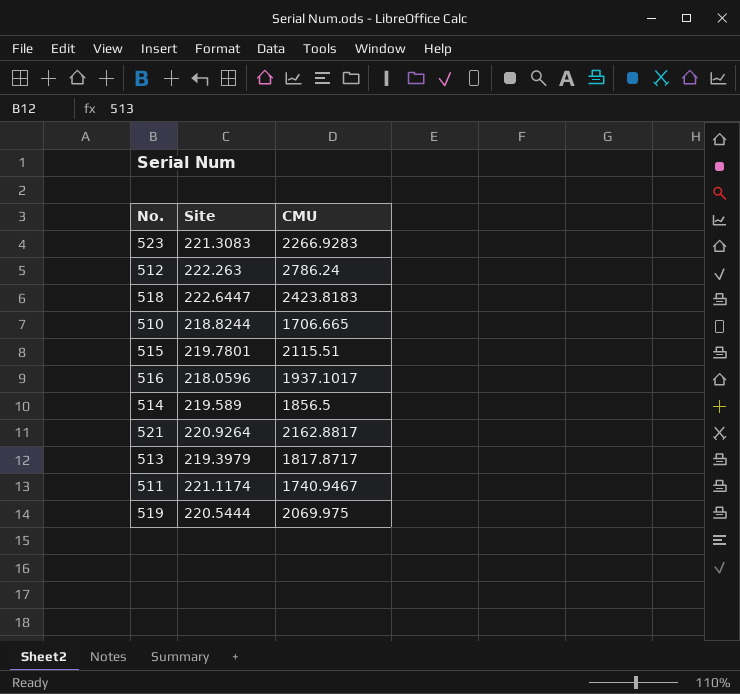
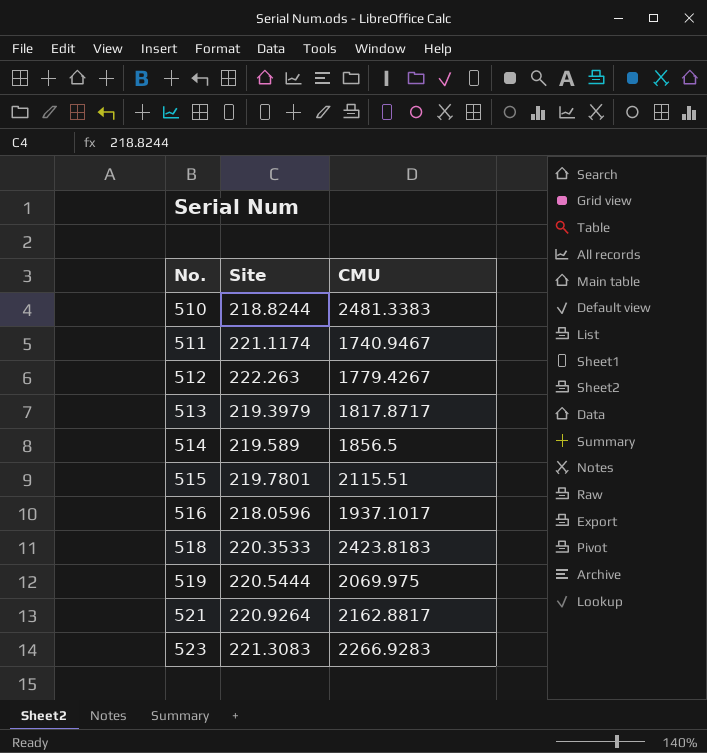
row order: none -> No. ascending
510 | CMU: 1706.665 -> 2481.3383
512 | CMU: 2786.24 -> 1779.4267
518 | Site: 222.6447 -> 220.3533

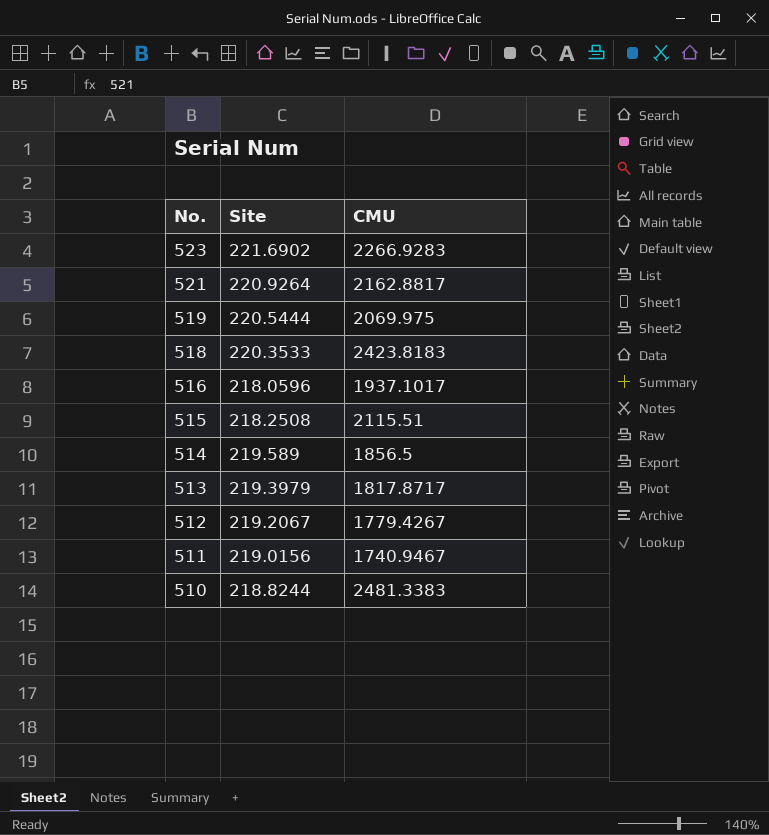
row order: No. ascending -> No. descending
523 | Site: 221.3083 -> 221.6902
515 | Site: 219.7801 -> 218.2508
512 | Site: 222.263 -> 219.2067
511 | Site: 221.1174 -> 219.0156

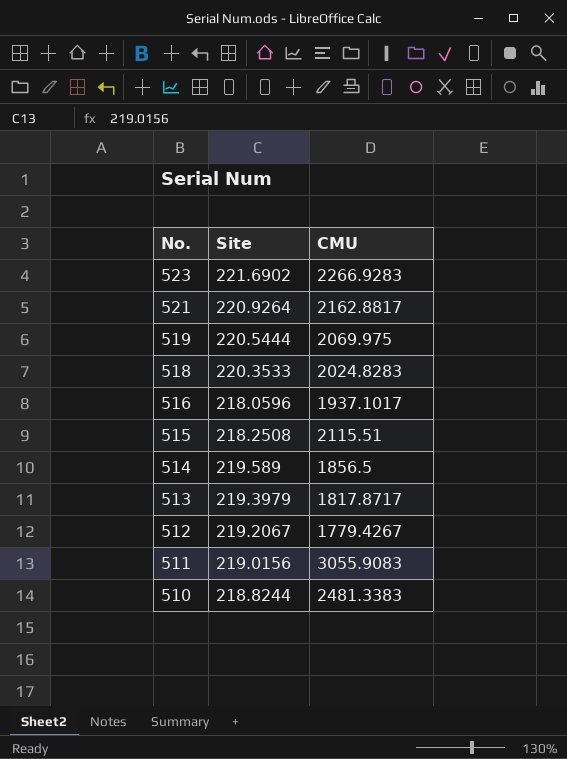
518 | CMU: 2423.8183 -> 2024.8283
511 | CMU: 1740.9467 -> 3055.9083

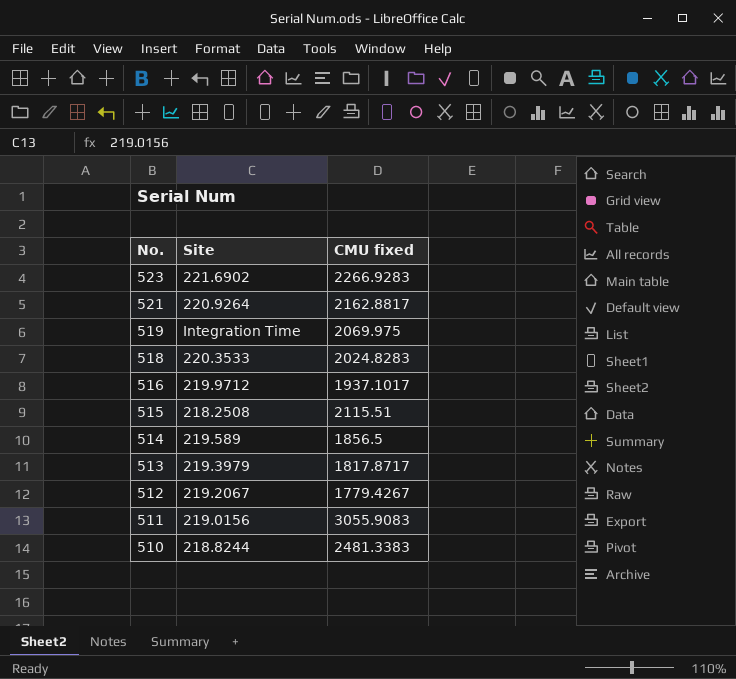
column name: CMU -> CMU fixed
519 | Site: 220.5444 -> Integration Time
516 | Site: 218.0596 -> 219.9712

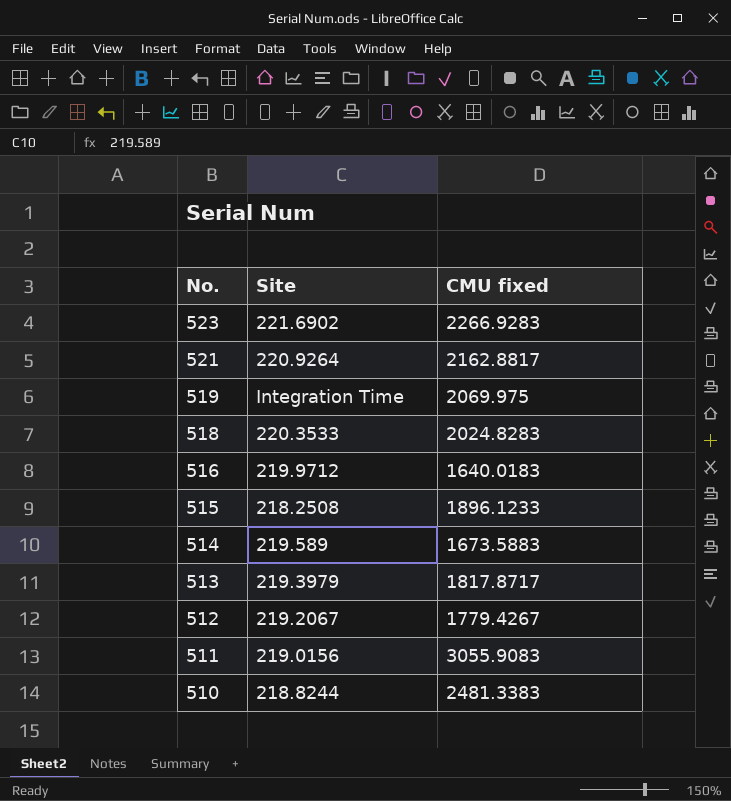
516 | CMU fixed: 1937.1017 -> 1640.0183
515 | CMU fixed: 2115.51 -> 1896.1233
514 | CMU fixed: 1856.5 -> 1673.5883

